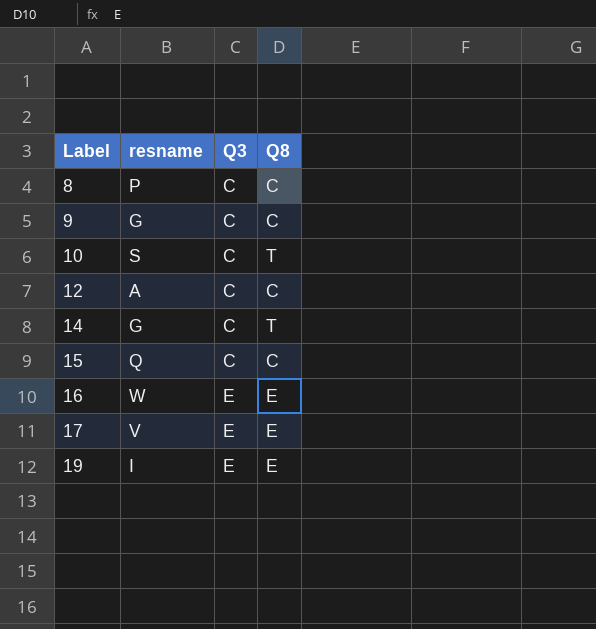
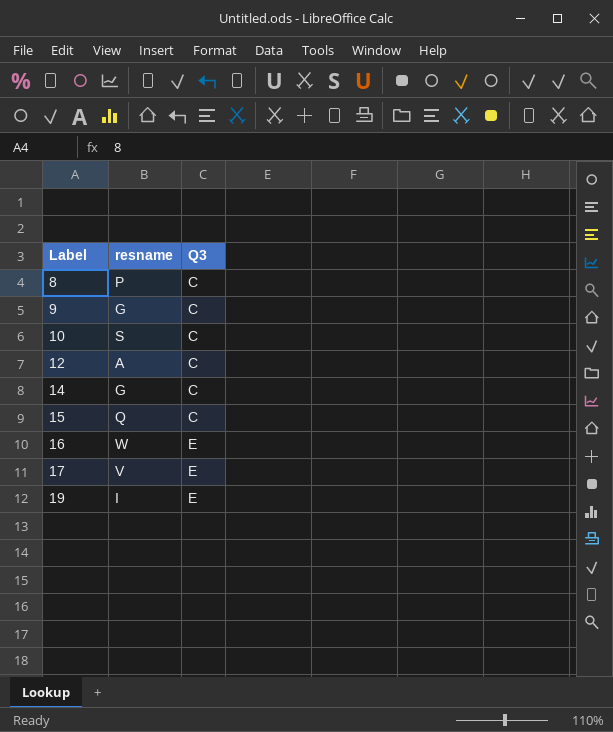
column Q8 | position: 4 -> none

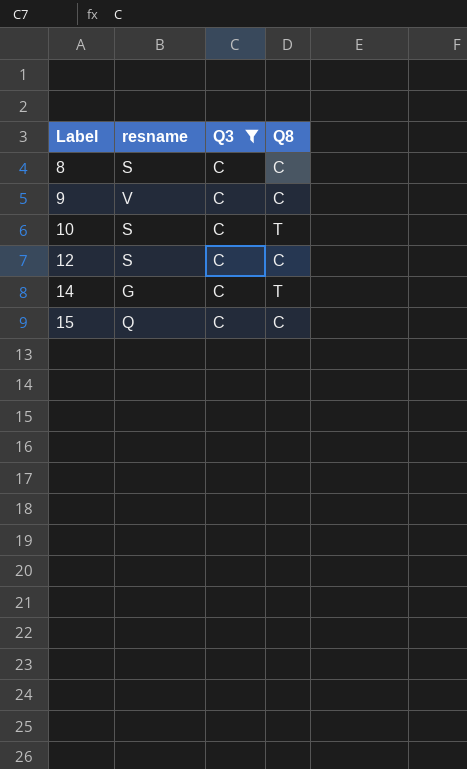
filter: none -> Q3 = C
column Q8 | position: none -> 4
8 | resname: P -> S
9 | resname: G -> V
12 | resname: A -> S

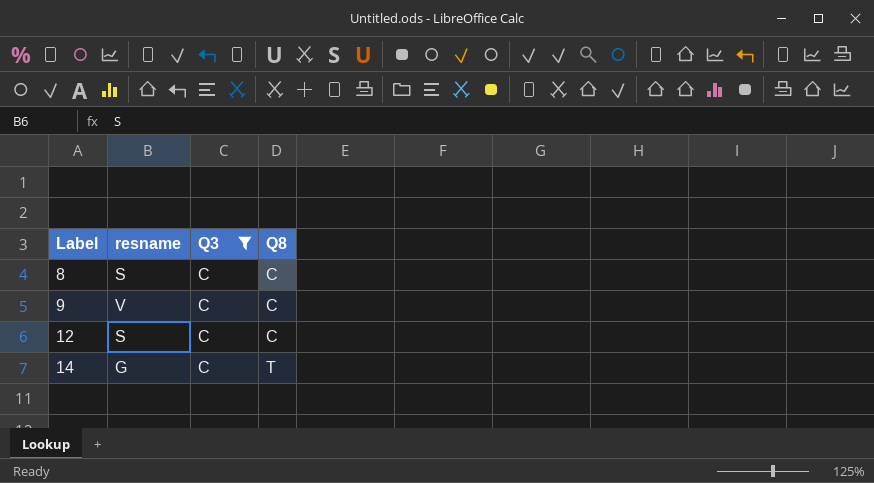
row 10: S | C | T -> none
row 15: Q | C | C -> none

